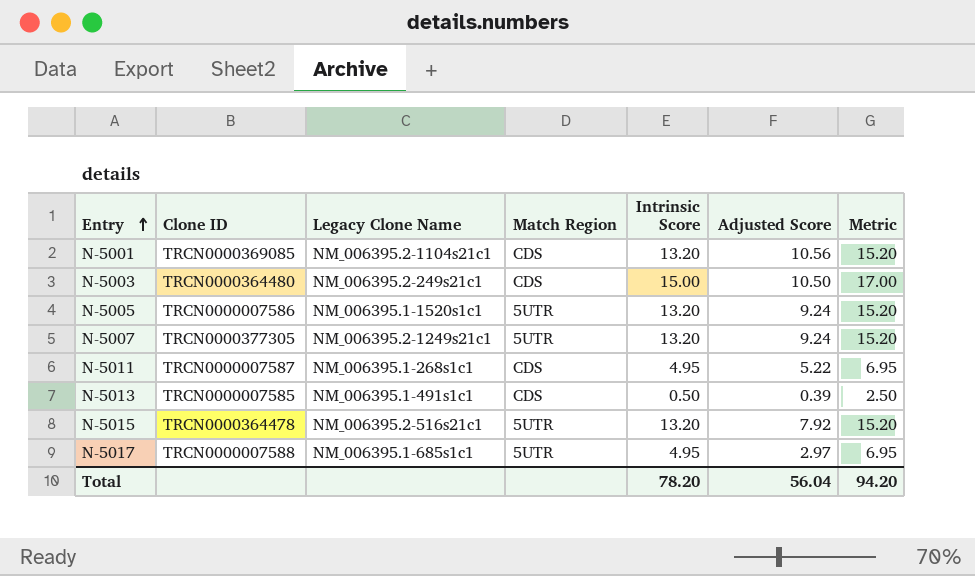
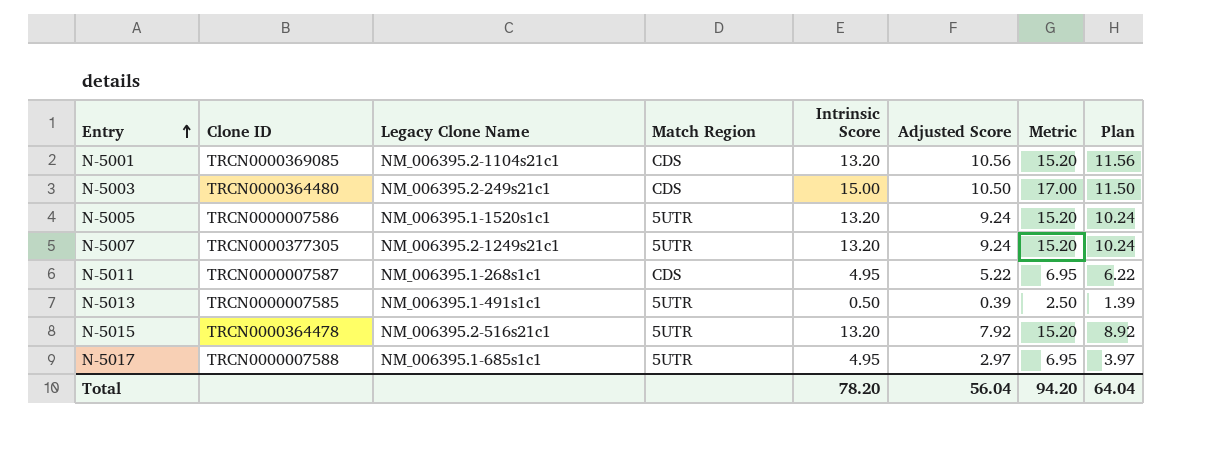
column Plan | formula: none -> [Adjusted Score] + 1
N-5013 | Match Region: CDS -> 5UTR

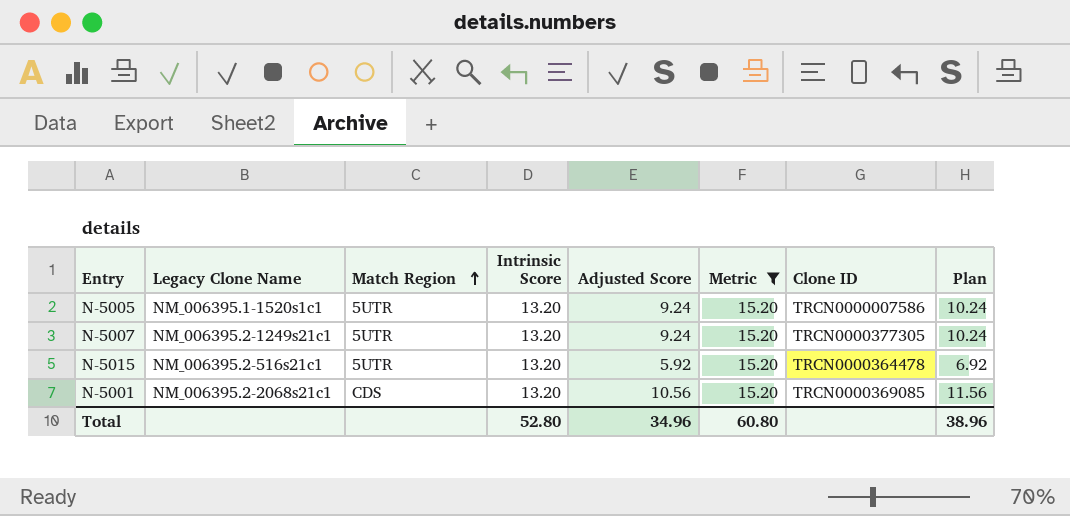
filter: none -> Metric = 15.20
row order: Entry ascending -> Match Region ascending
column Clone ID | position: 2 -> 7
N-5015 | Adjusted Score: 7.92 -> 5.92
N-5015 | Plan: 8.92 -> 6.92
N-5001 | Legacy Clone Name: NM_006395.2-1104s21c1 -> NM_006395.2-2068s21c1
Total | Intrinsic Score: 78.20 -> 52.80
Total | Adjusted Score: 56.04 -> 34.96
Total | Metric: 94.20 -> 60.80
Total | Plan: 64.04 -> 38.96

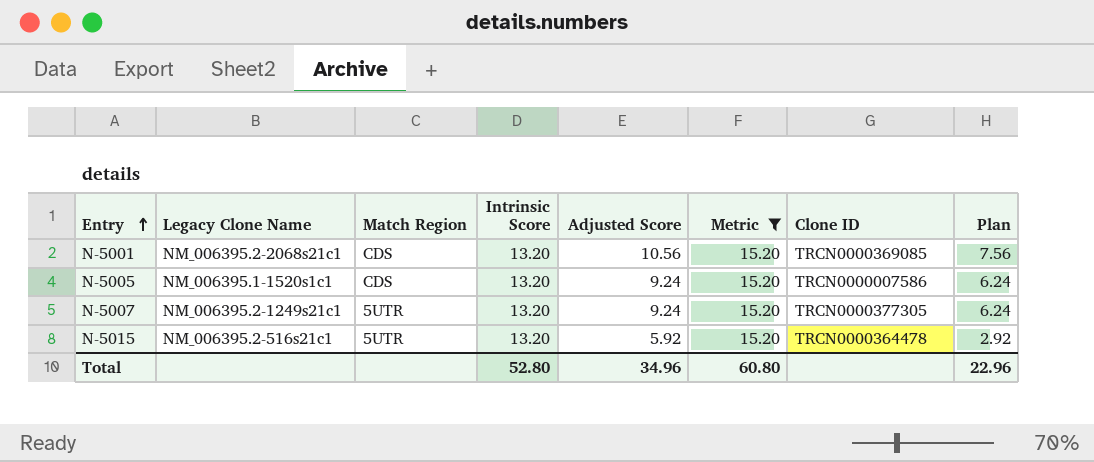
row order: Match Region ascending -> Entry ascending
column Plan | formula: [Adjusted Score] + 1 -> [Adjusted Score] - 3
N-5005 | Match Region: 5UTR -> CDS
Total | Plan: 38.96 -> 22.96

